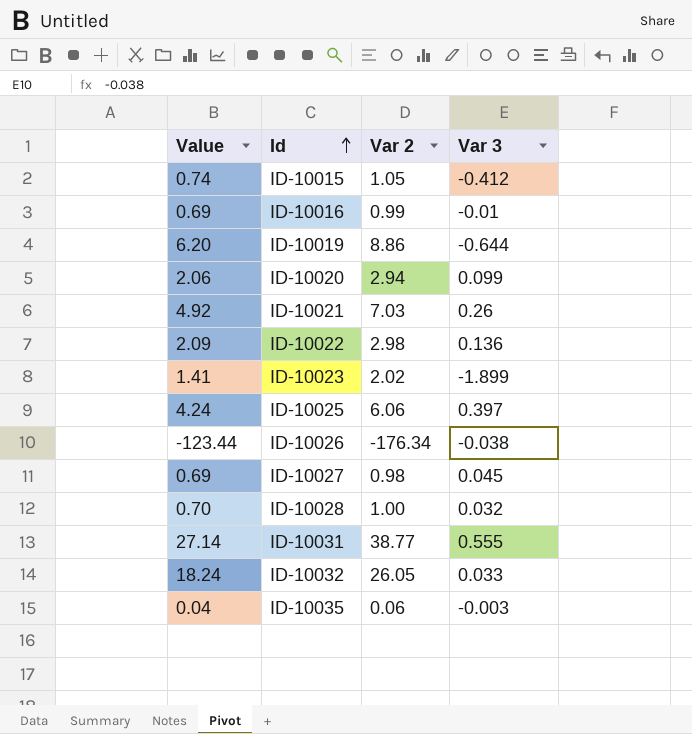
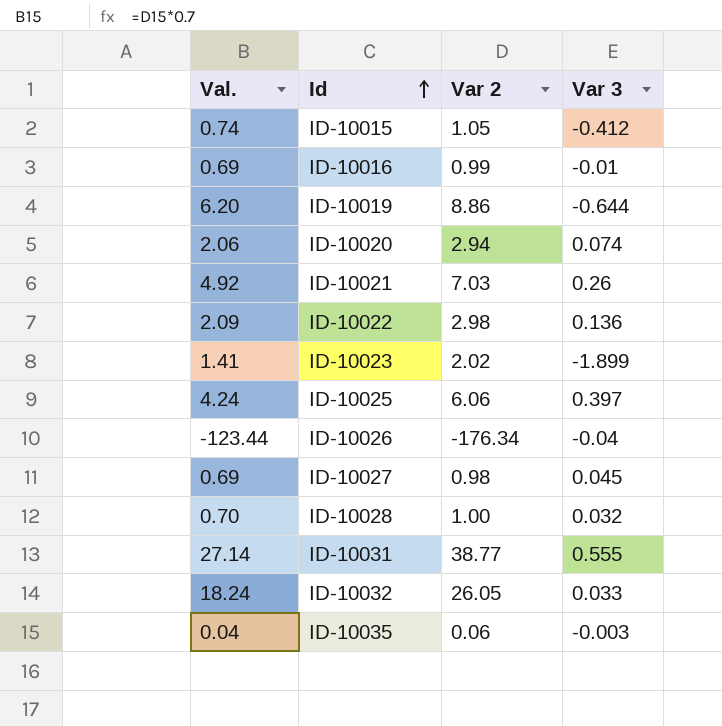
column name: Value -> Val.
ID-10020 | Var 3: 0.099 -> 0.074
ID-10026 | Var 3: -0.038 -> -0.04

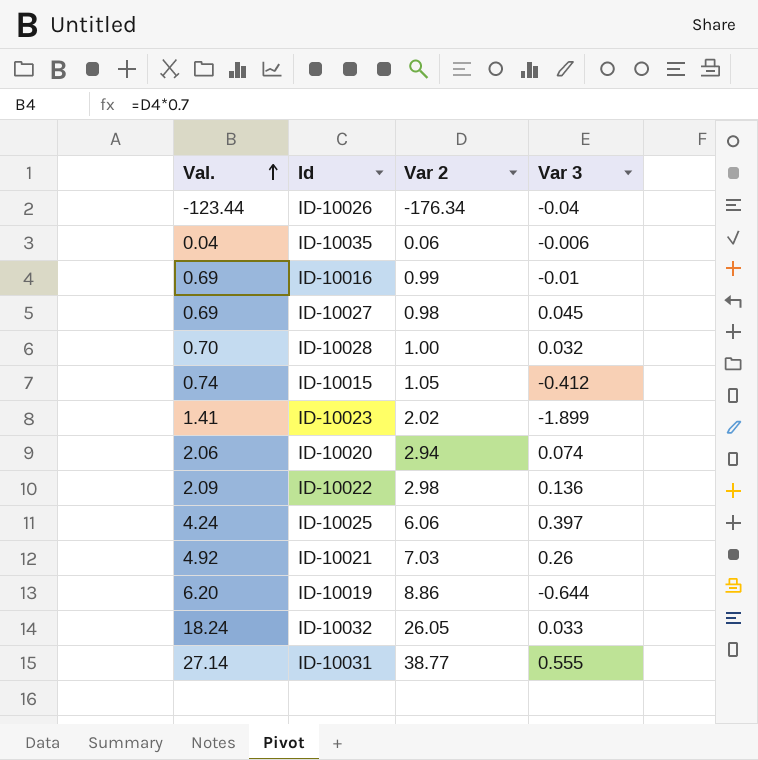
row order: Id ascending -> Val. ascending
ID-10035 | Var 3: -0.003 -> -0.006

